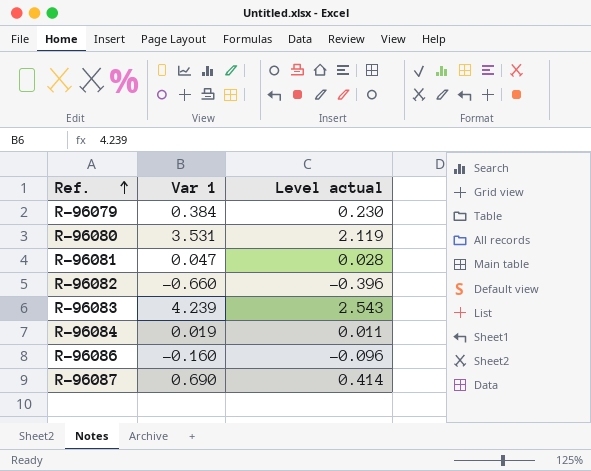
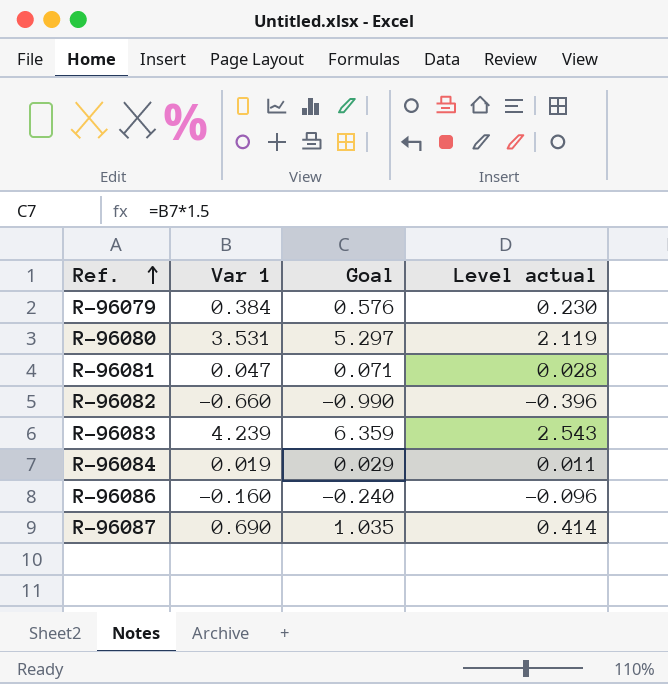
column Goal | formula: none -> [Var 1] * 1.5

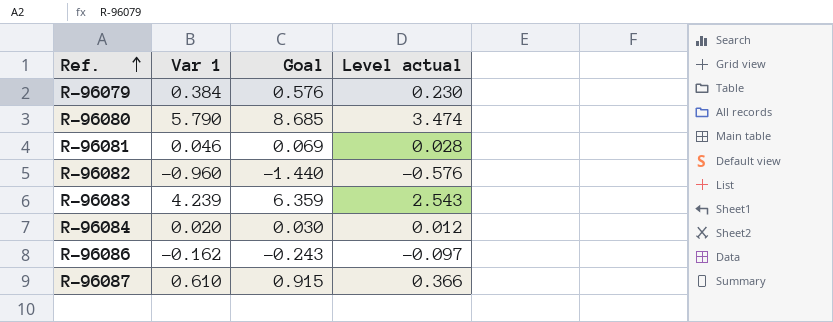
R-96080 | Var 1: 3.531 -> 5.790
R-96080 | Goal: 5.297 -> 8.685
R-96080 | Level actual: 2.119 -> 3.474
R-96081 | Var 1: 0.047 -> 0.046
R-96081 | Goal: 0.071 -> 0.069
R-96082 | Var 1: -0.660 -> -0.960
R-96082 | Goal: -0.990 -> -1.440
R-96082 | Level actual: -0.396 -> -0.576
R-96084 | Var 1: 0.019 -> 0.020
R-96084 | Goal: 0.029 -> 0.030
R-96084 | Level actual: 0.011 -> 0.012
R-96086 | Var 1: -0.160 -> -0.162
R-96086 | Goal: -0.240 -> -0.243
R-96086 | Level actual: -0.096 -> -0.097
R-96087 | Var 1: 0.690 -> 0.610
R-96087 | Goal: 1.035 -> 0.915
R-96087 | Level actual: 0.414 -> 0.366

